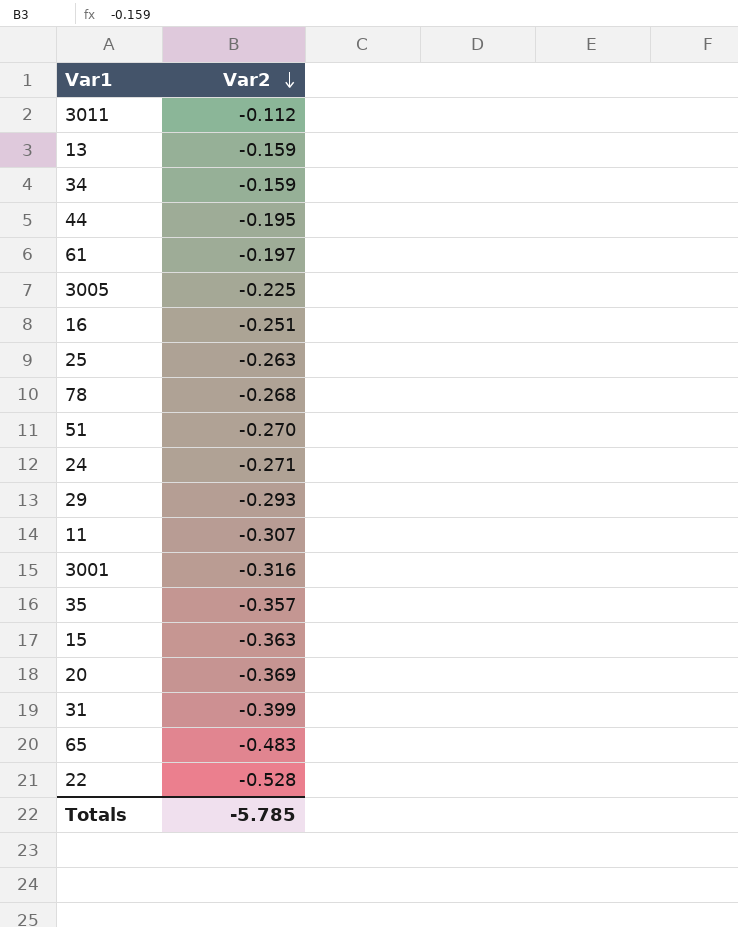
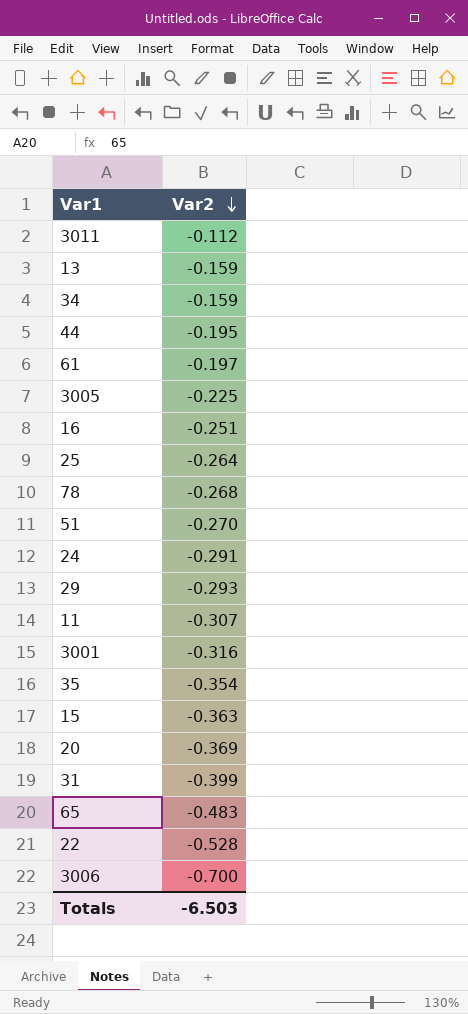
25 | Var2: -0.263 -> -0.264
24 | Var2: -0.271 -> -0.291
35 | Var2: -0.357 -> -0.354
row 3006: none -> -0.700
Totals | Var2: -5.785 -> -6.503

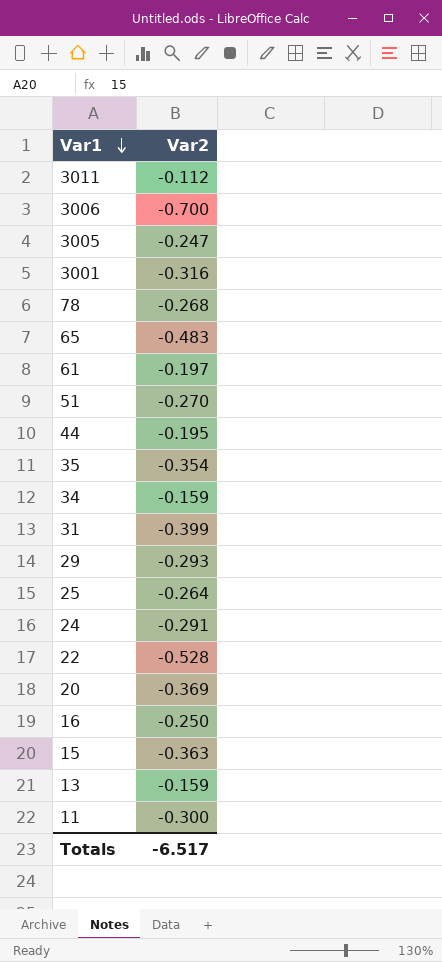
row order: Var2 descending -> Var1 descending
3005 | Var2: -0.225 -> -0.247
16 | Var2: -0.251 -> -0.250
11 | Var2: -0.307 -> -0.300
Totals | Var2: -6.503 -> -6.517

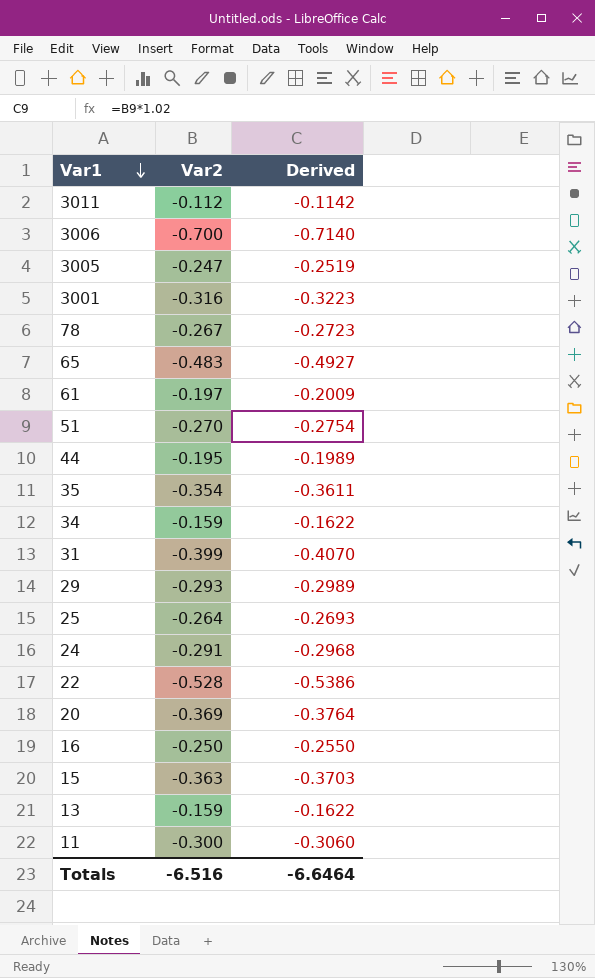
column Derived | formula: none -> [Var2] * 1.02
78 | Var2: -0.268 -> -0.267
Totals | Var2: -6.517 -> -6.516

